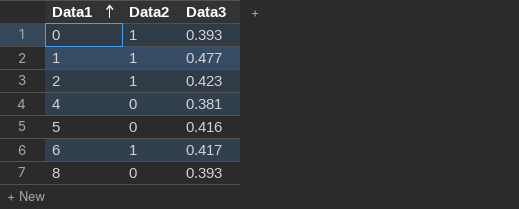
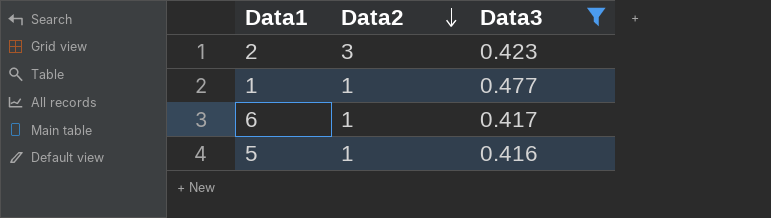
filter: none -> Data3 >= 0.416
row order: Data1 ascending -> Data2 descending
2 | Data2: 1 -> 3
5 | Data2: 0 -> 1

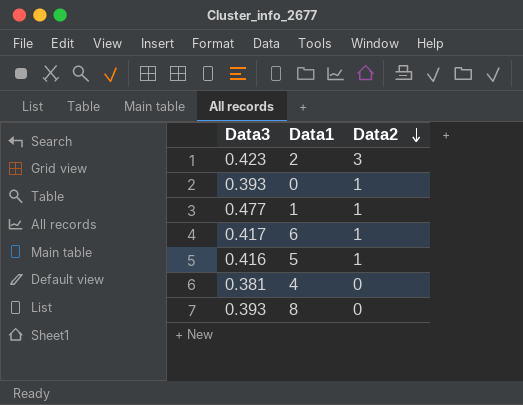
filter: Data3 >= 0.416 -> none
column Data3 | position: 3 -> 1

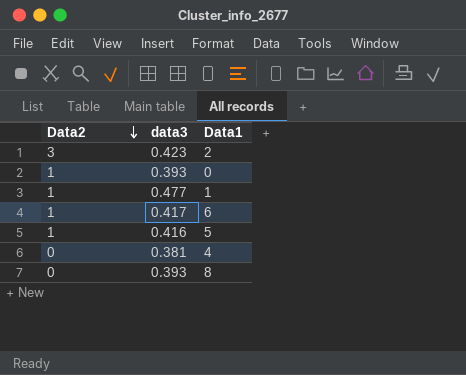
column Data2 | position: 3 -> 1
column name: Data3 -> data3

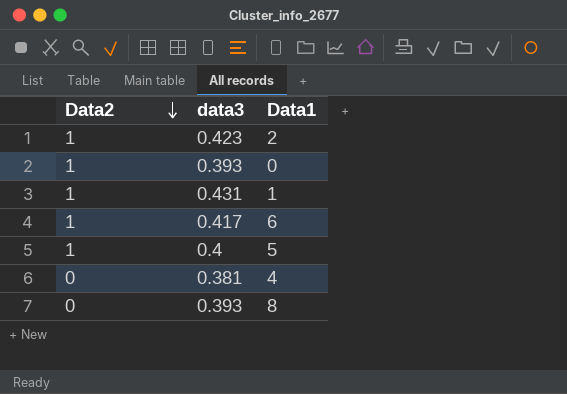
2 | Data2: 3 -> 1
1 | data3: 0.477 -> 0.431
5 | data3: 0.416 -> 0.4

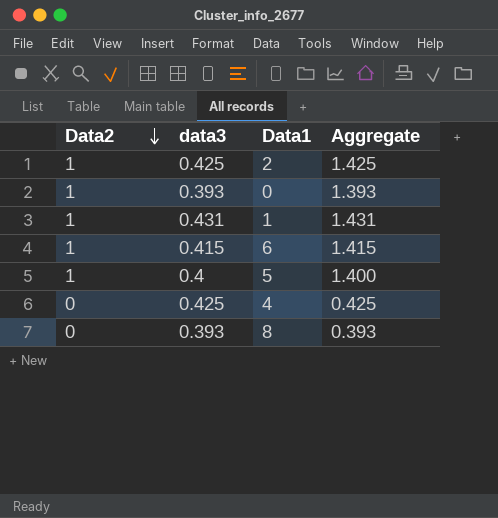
column Aggregate | formula: none -> [Data2] + [data3]
2 | data3: 0.423 -> 0.425
6 | data3: 0.417 -> 0.415
4 | data3: 0.381 -> 0.425

